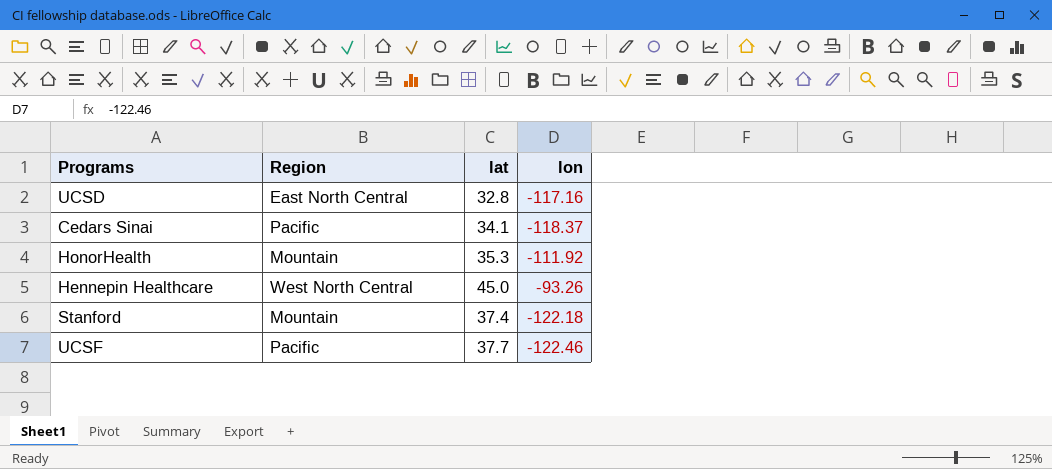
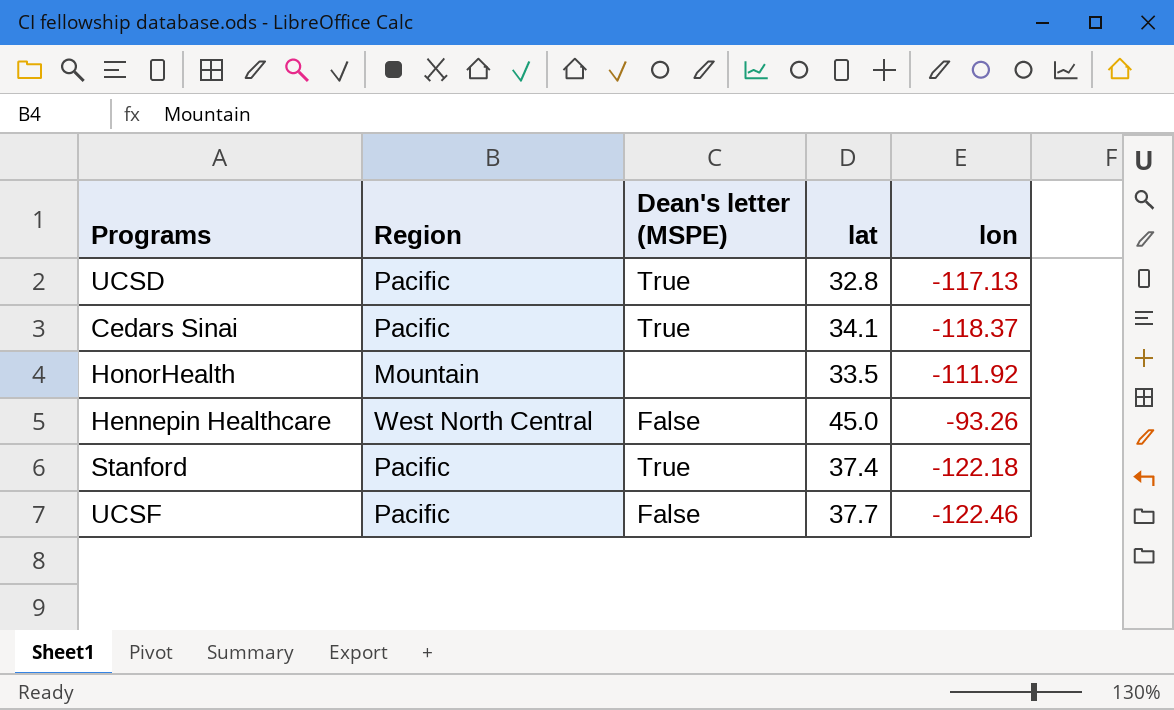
column Dean's letter (MSPE) | position: none -> 3
UCSD | Region: East North Central -> Pacific
UCSD | lon: -117.16 -> -117.13
HonorHealth | lat: 35.3 -> 33.5
Stanford | Region: Mountain -> Pacific

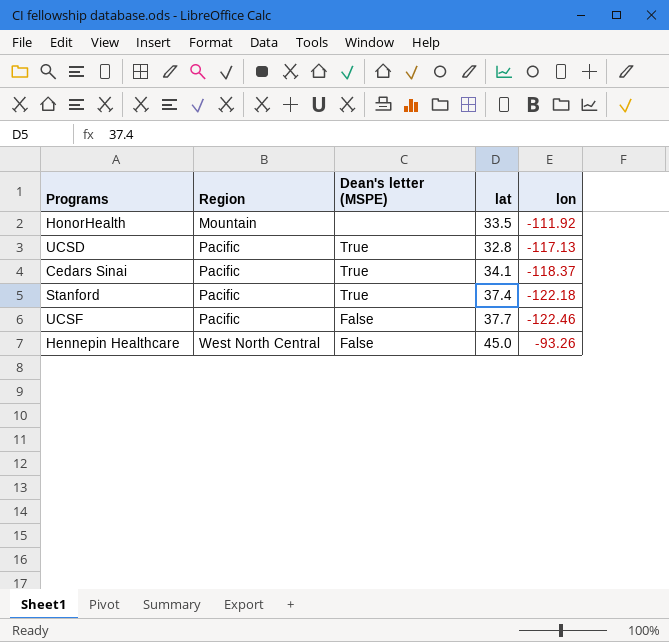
row order: none -> Region ascending

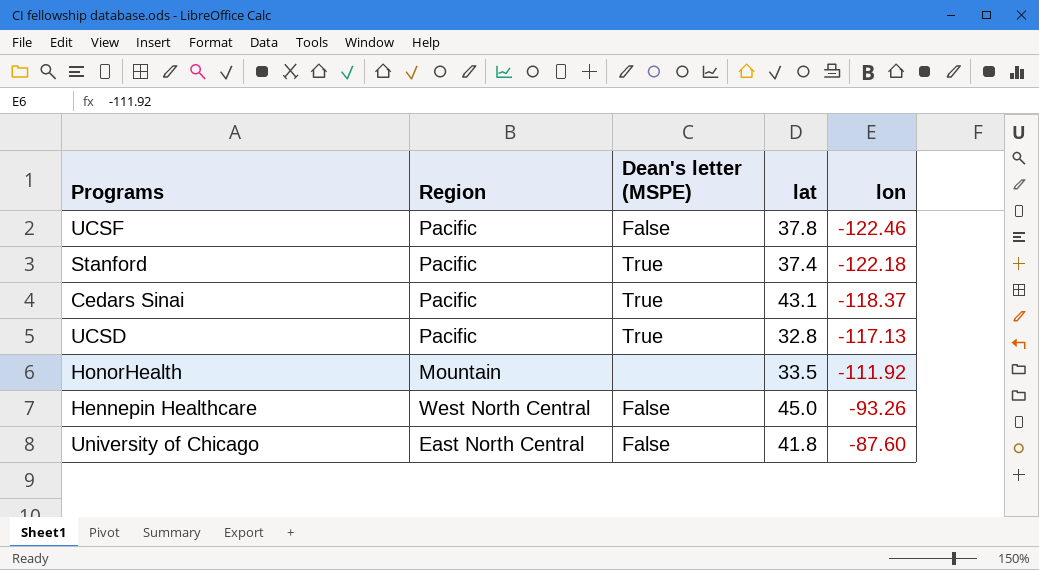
row order: Region ascending -> lon ascending
UCSF | lat: 37.7 -> 37.8
Cedars Sinai | lat: 34.1 -> 43.1
row University of Chicago: none -> East North Central | False | 41.8 | -87.60

